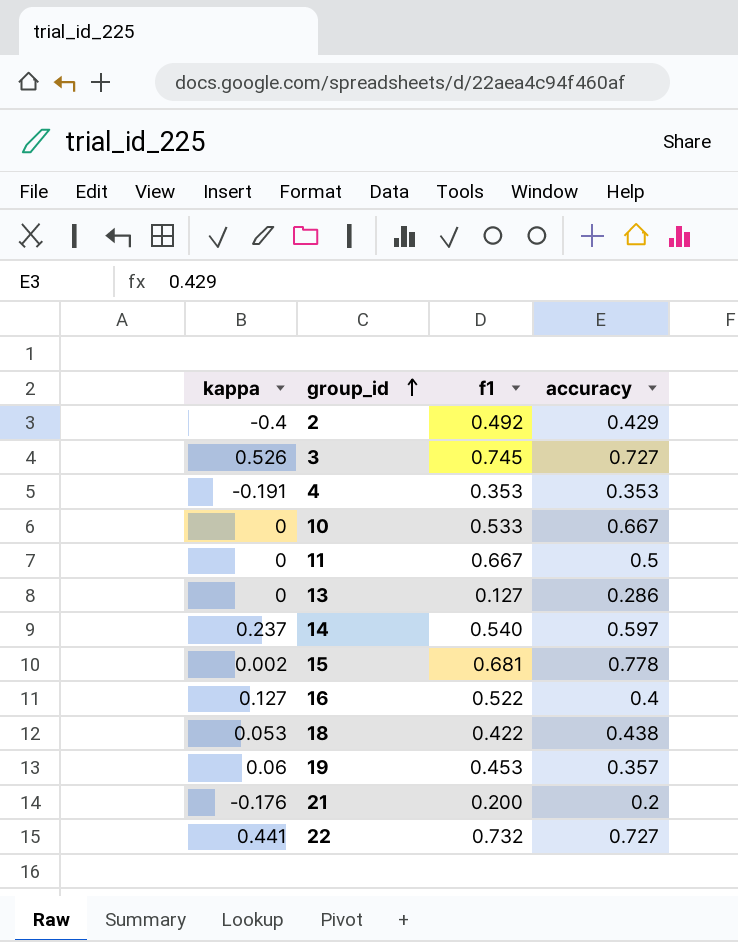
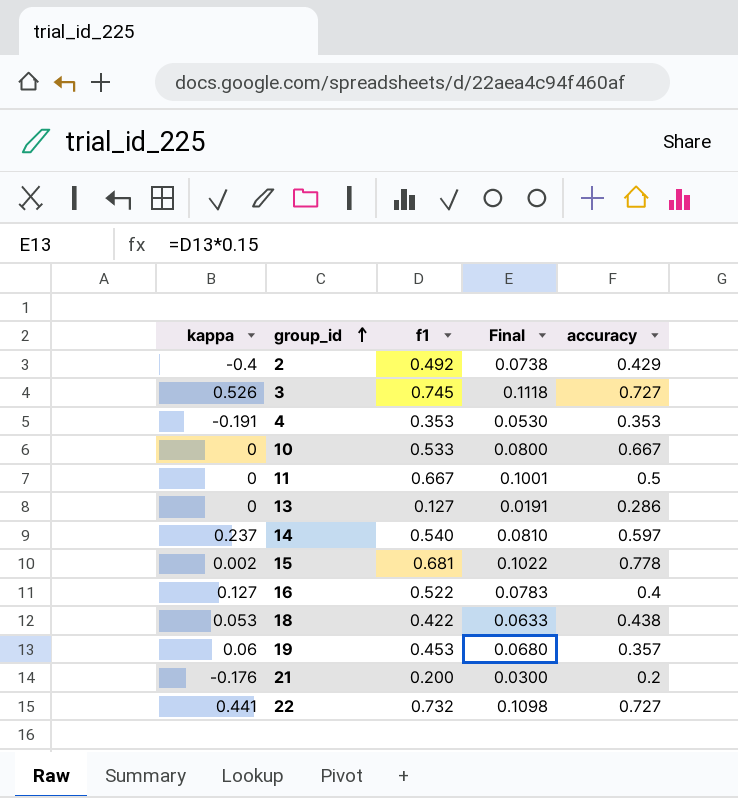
column Final | formula: none -> [f1] * 0.15

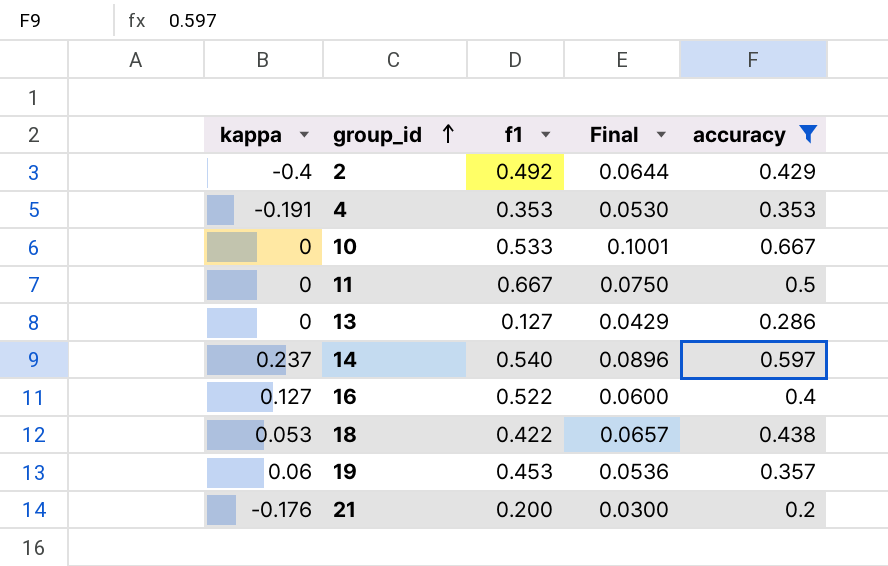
filter: none -> accuracy <= 0.667
column Final | formula: [f1] * 0.15 -> [accuracy] * 0.15

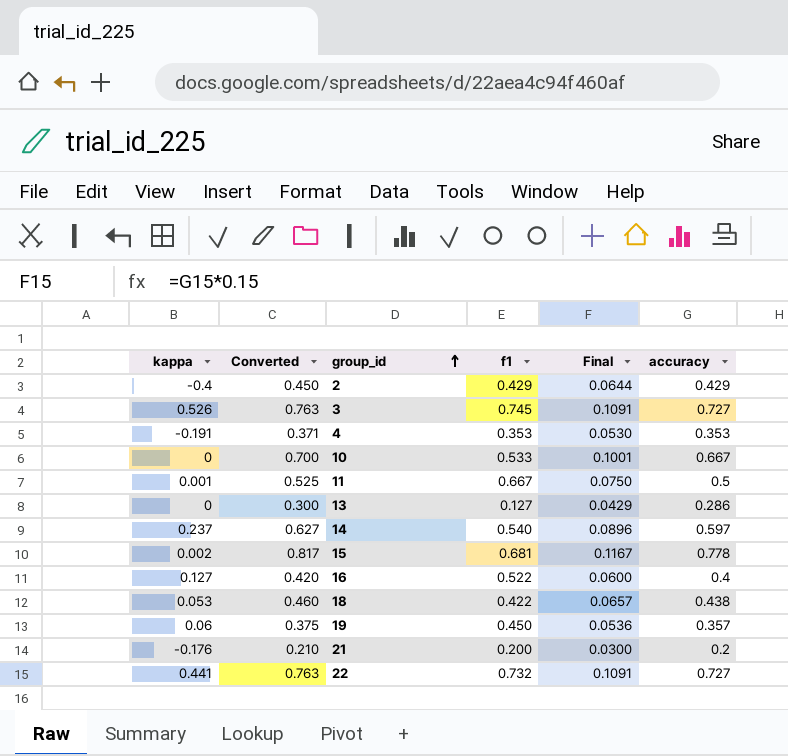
filter: accuracy <= 0.667 -> none
column Converted | formula: none -> [accuracy] * 1.05
2 | f1: 0.492 -> 0.429
11 | kappa: 0 -> 0.001
19 | f1: 0.453 -> 0.450

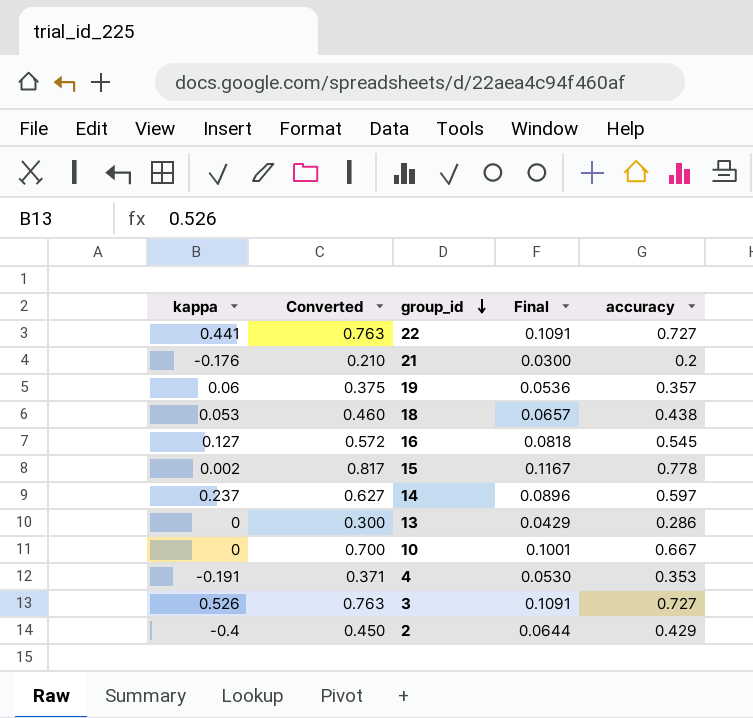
row order: group_id ascending -> group_id descending
column f1 | position: 4 -> none
row 11: 0.001 | 0.525 | 0.667 | 0.0750 | 0.5 -> none
16 | Converted: 0.420 -> 0.572
16 | Final: 0.0600 -> 0.0818
16 | accuracy: 0.4 -> 0.545

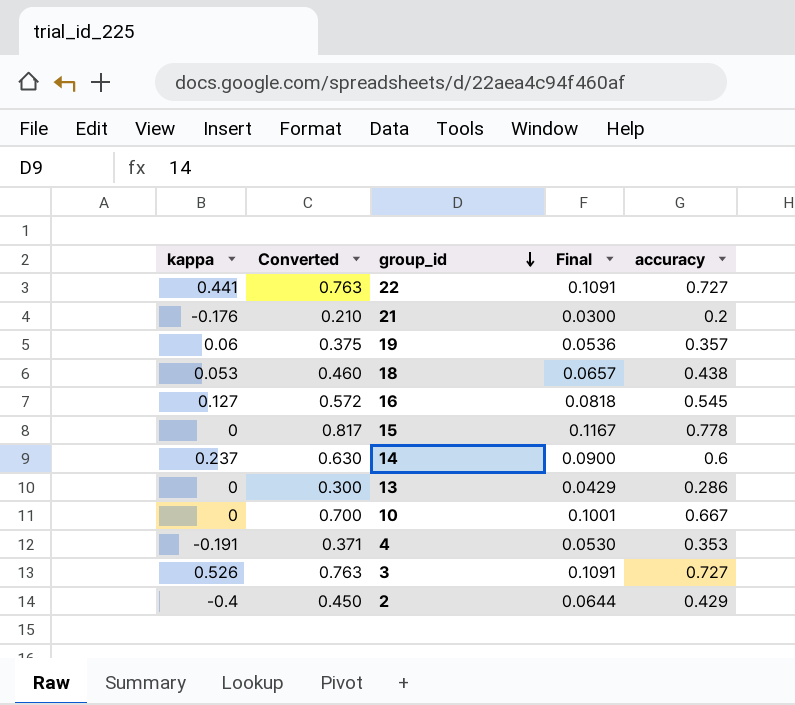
15 | kappa: 0.002 -> 0
14 | Converted: 0.627 -> 0.630
14 | Final: 0.0896 -> 0.0900
14 | accuracy: 0.597 -> 0.6

